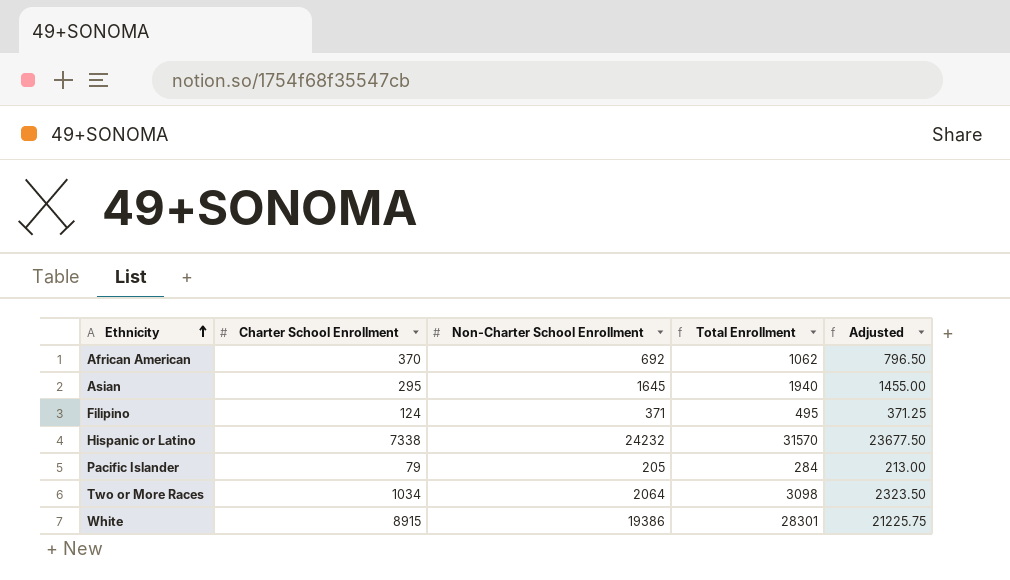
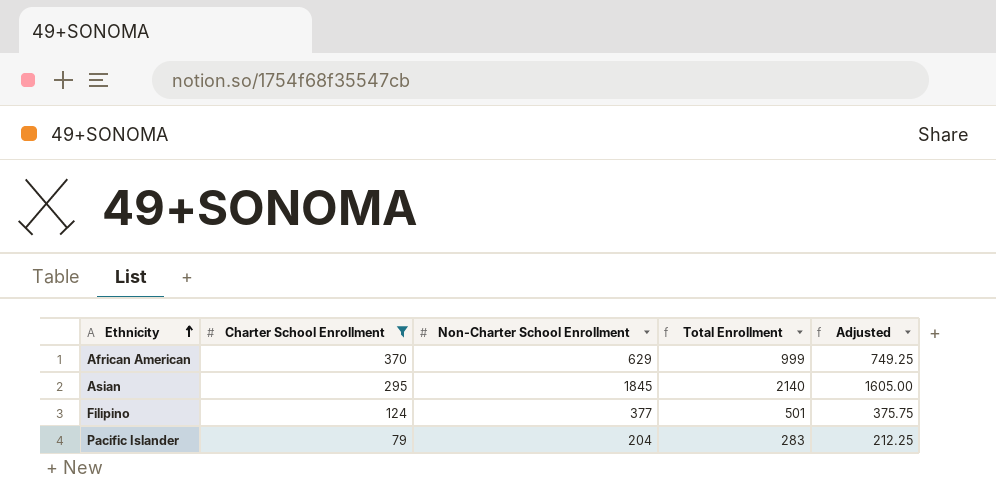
filter: none -> Charter School Enrollment <= 370
African American | Non-Charter School Enrollment: 692 -> 629
African American | Total Enrollment: 1062 -> 999
African American | Adjusted: 796.50 -> 749.25
Asian | Non-Charter School Enrollment: 1645 -> 1845
Asian | Total Enrollment: 1940 -> 2140
Asian | Adjusted: 1455.00 -> 1605.00
Filipino | Non-Charter School Enrollment: 371 -> 377
Filipino | Total Enrollment: 495 -> 501
Filipino | Adjusted: 371.25 -> 375.75
Pacific Islander | Non-Charter School Enrollment: 205 -> 204
Pacific Islander | Total Enrollment: 284 -> 283
Pacific Islander | Adjusted: 213.00 -> 212.25

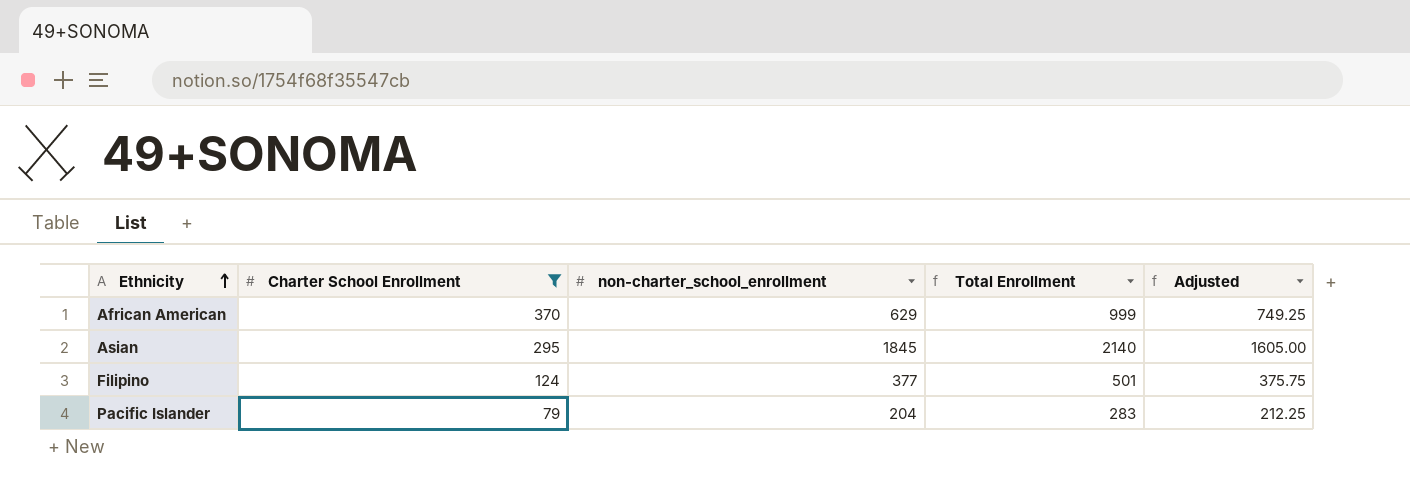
column name: Non-Charter School Enrollment -> non-charter_school_enrollment

